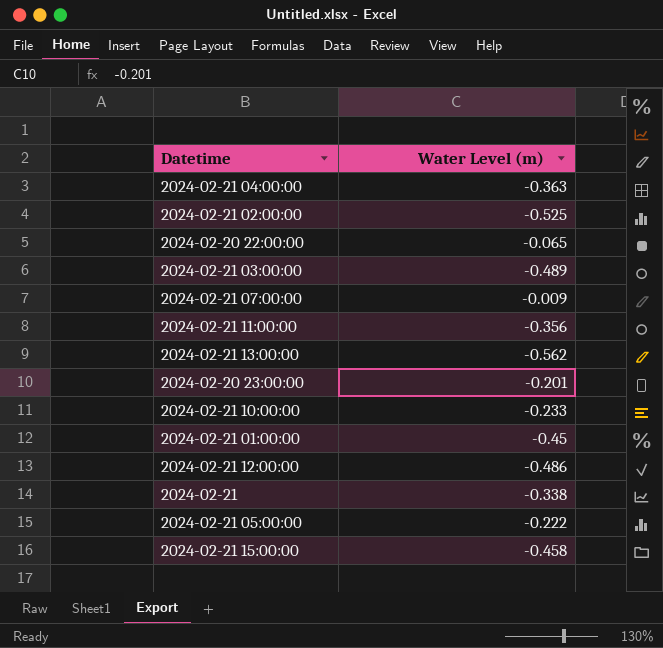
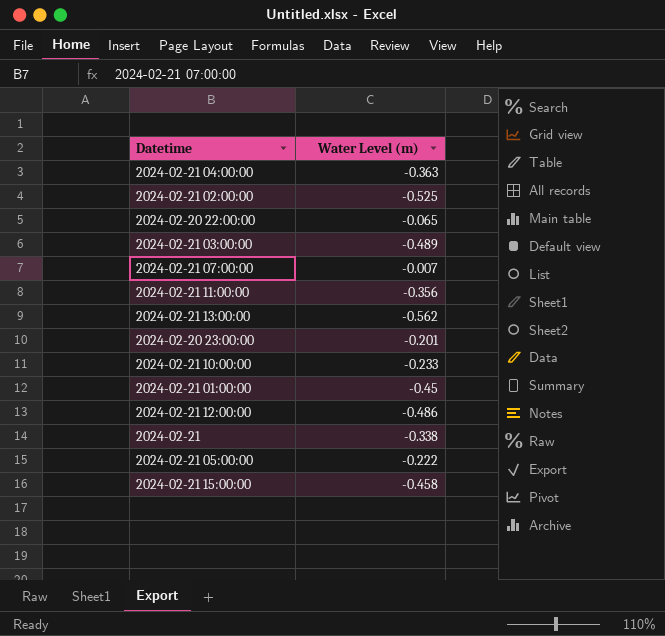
2024-02-21 07:00:00 | Water Level (m): -0.009 -> -0.007

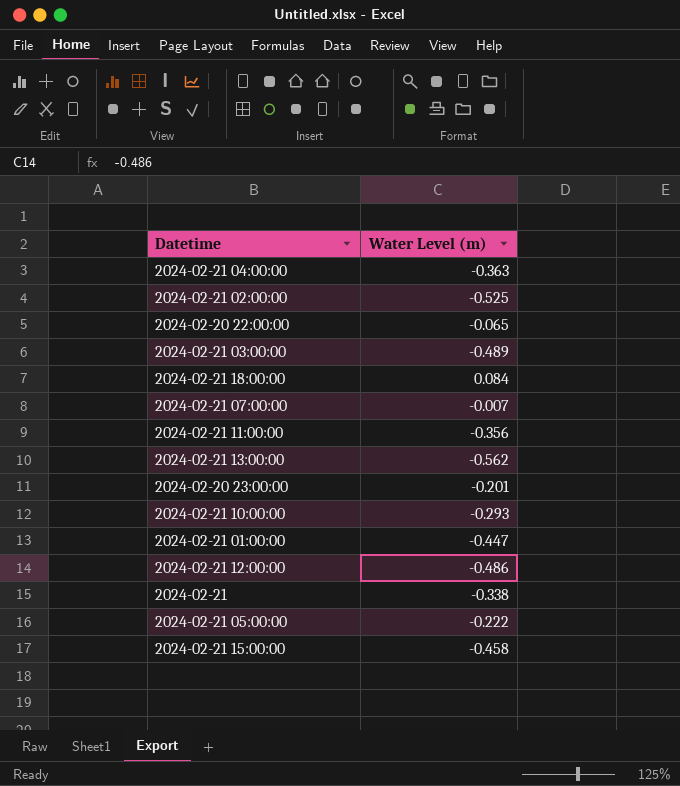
row 2024-02-21 18:00:00: none -> 0.084
2024-02-21 10:00:00 | Water Level (m): -0.233 -> -0.293
2024-02-21 01:00:00 | Water Level (m): -0.45 -> -0.447

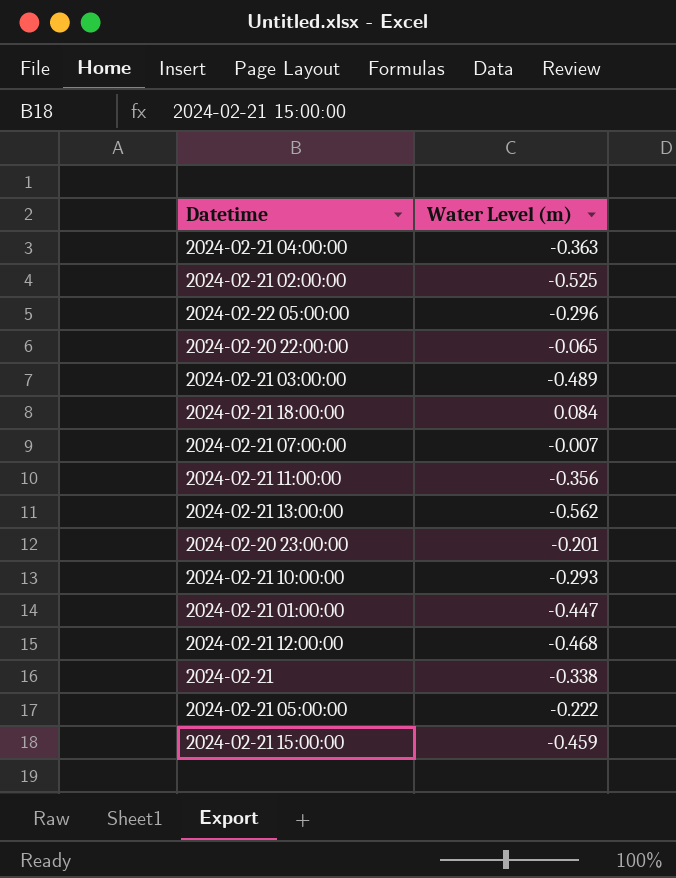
row 2024-02-22 05:00:00: none -> -0.296
2024-02-21 12:00:00 | Water Level (m): -0.486 -> -0.468
2024-02-21 15:00:00 | Water Level (m): -0.458 -> -0.459

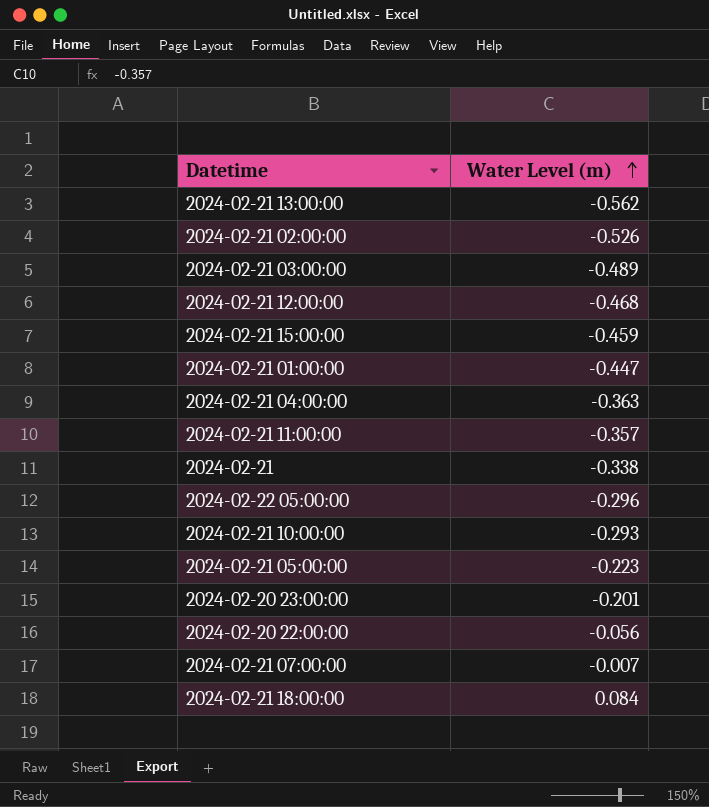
row order: none -> Water Level (m) ascending
2024-02-21 02:00:00 | Water Level (m): -0.525 -> -0.526
2024-02-21 11:00:00 | Water Level (m): -0.356 -> -0.357
2024-02-21 05:00:00 | Water Level (m): -0.222 -> -0.223
2024-02-20 22:00:00 | Water Level (m): -0.065 -> -0.056

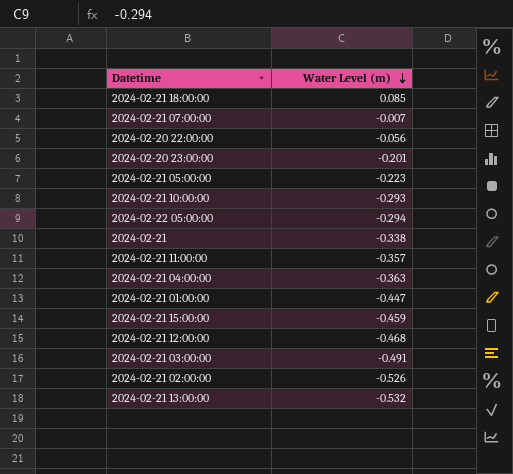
row order: Water Level (m) ascending -> Water Level (m) descending
2024-02-21 18:00:00 | Water Level (m): 0.084 -> 0.085
2024-02-22 05:00:00 | Water Level (m): -0.296 -> -0.294
2024-02-21 03:00:00 | Water Level (m): -0.489 -> -0.491
2024-02-21 13:00:00 | Water Level (m): -0.562 -> -0.532

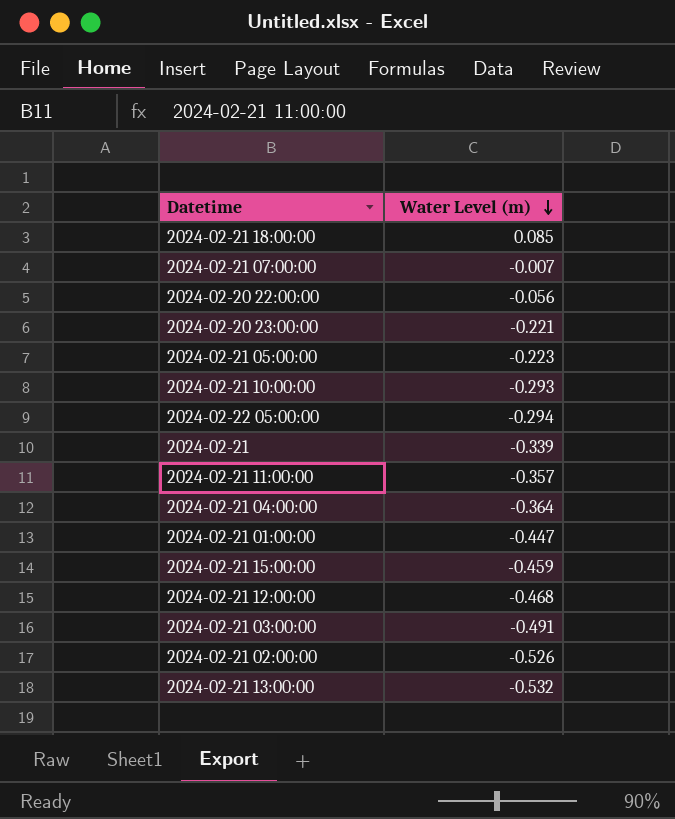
2024-02-20 23:00:00 | Water Level (m): -0.201 -> -0.221
2024-02-21 | Water Level (m): -0.338 -> -0.339
2024-02-21 04:00:00 | Water Level (m): -0.363 -> -0.364

